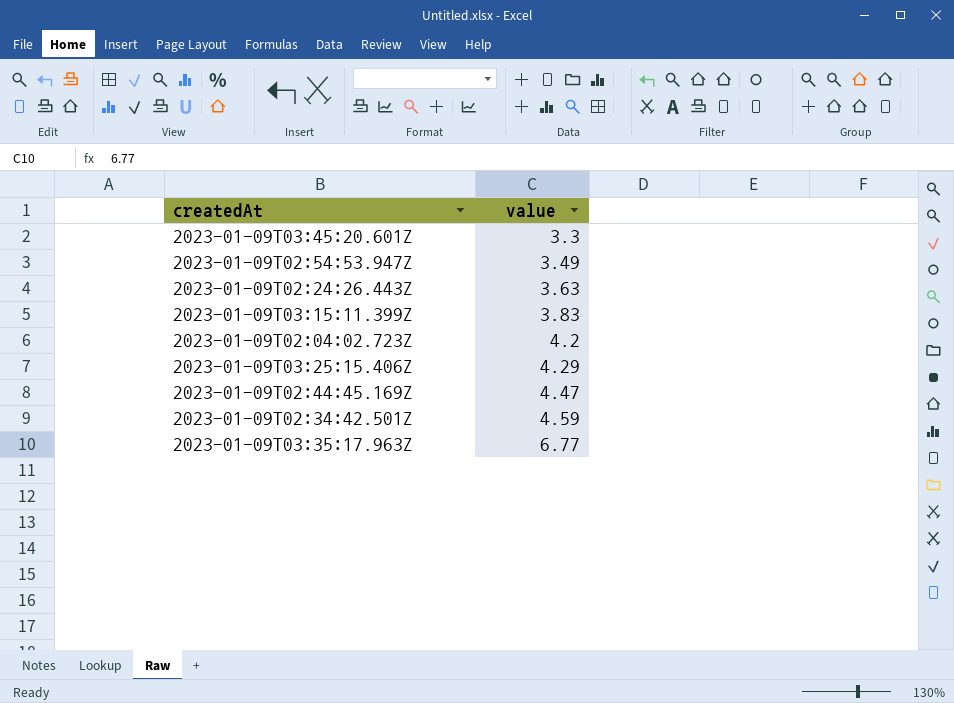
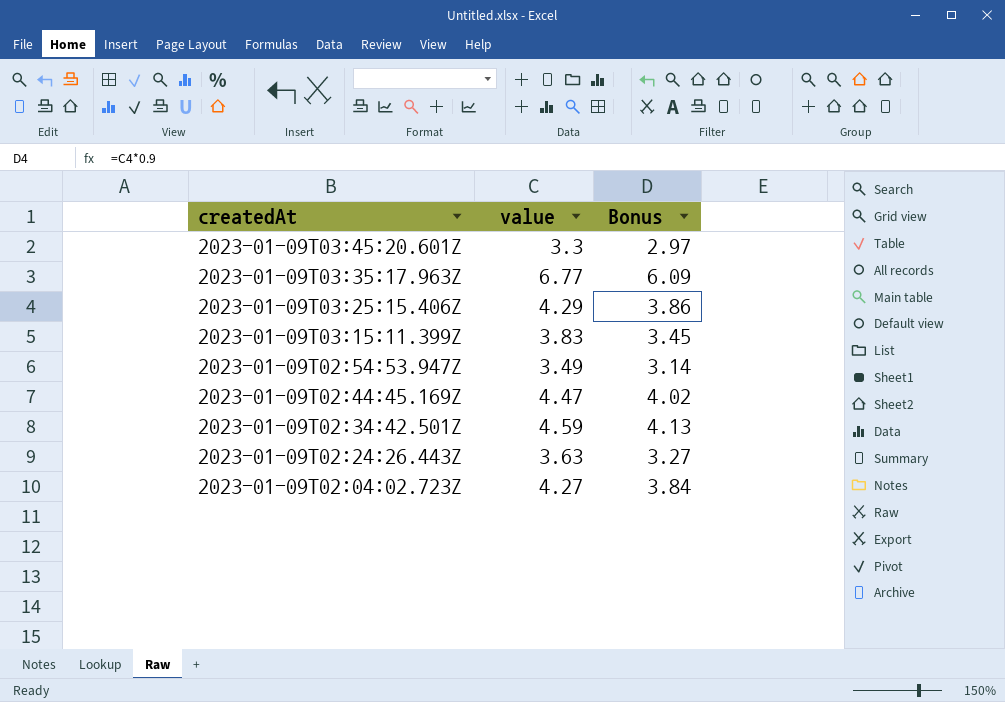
row order: value ascending -> createdAt descending
column Bonus | formula: none -> [value] * 0.9
2023-01-09T02:04:02.723Z | value: 4.2 -> 4.27

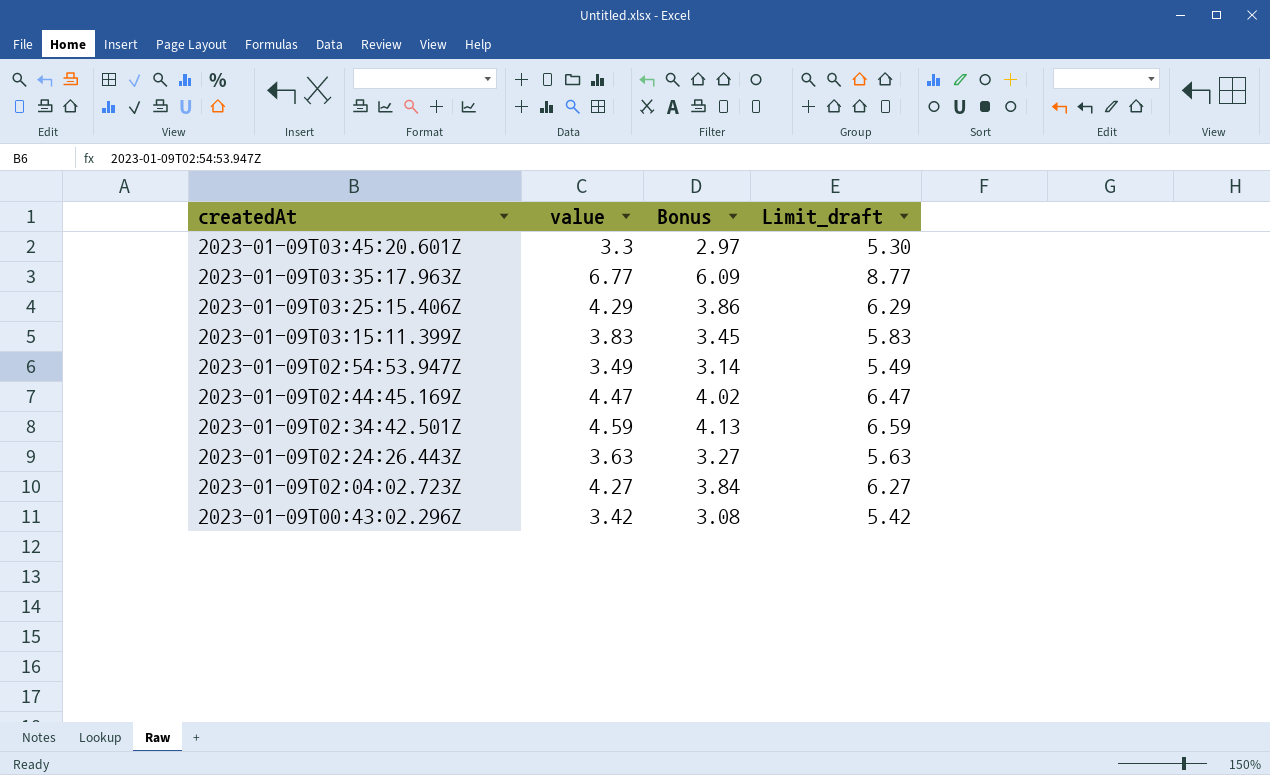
column Limit_draft | formula: none -> [value] + 2
row 2023-01-09T00:43:02.296Z: none -> 3.42 | 3.08 | 5.42

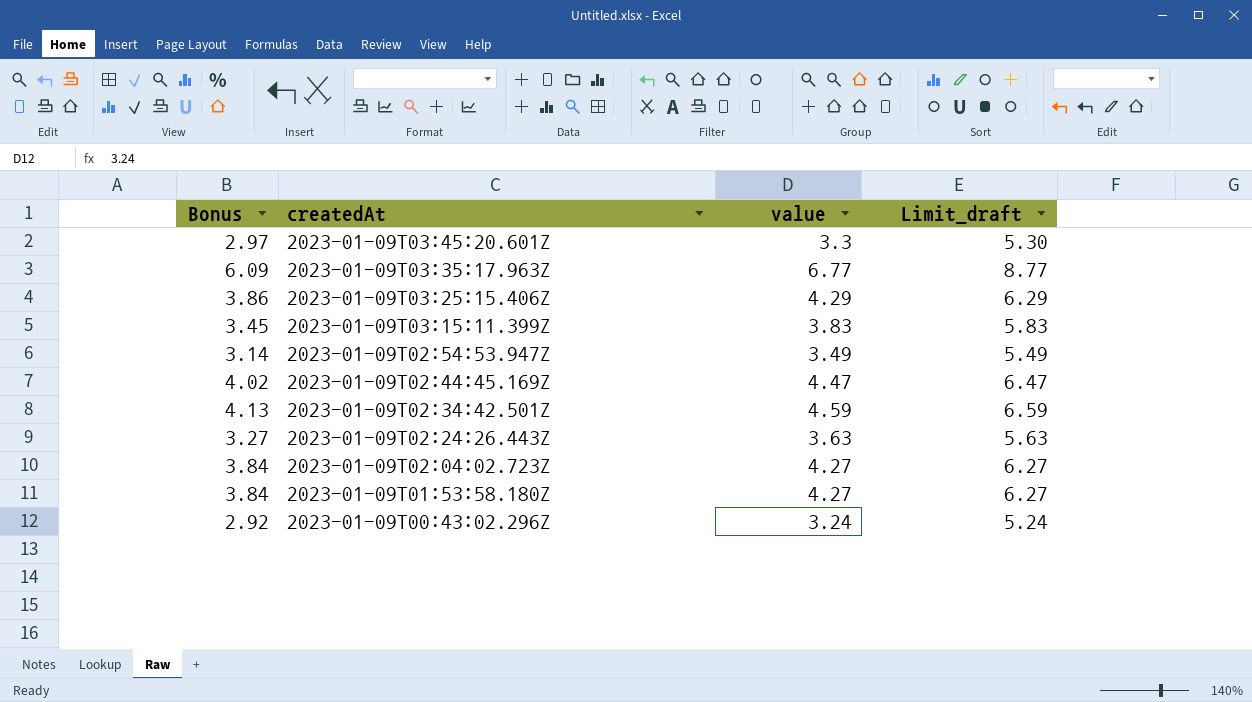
column Bonus | position: 3 -> 1
row 2023-01-09T01:53:58.180Z: none -> 3.84 | 4.27 | 6.27
2023-01-09T00:43:02.296Z | Bonus: 3.08 -> 2.92
2023-01-09T00:43:02.296Z | value: 3.42 -> 3.24
2023-01-09T00:43:02.296Z | Limit_draft: 5.42 -> 5.24

